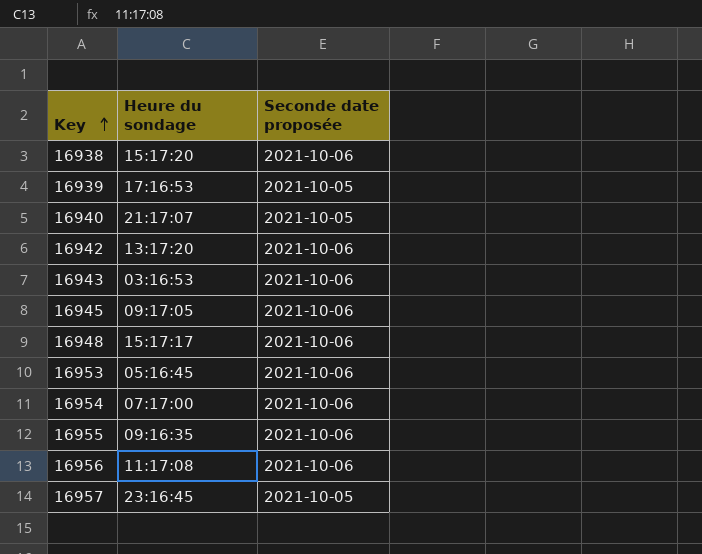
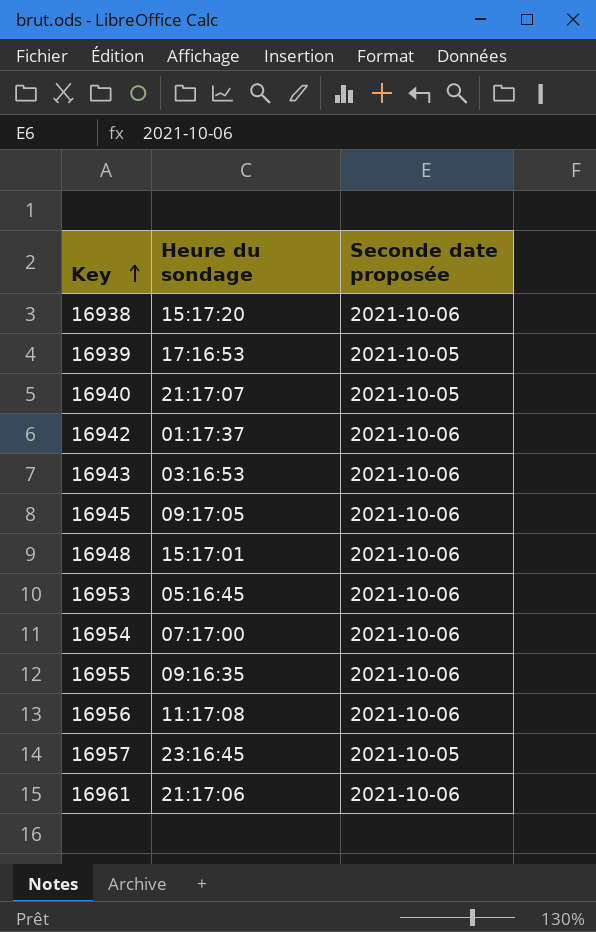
16942 | Heure du sondage: 13:17:20 -> 01:17:37
16948 | Heure du sondage: 15:17:17 -> 15:17:01
row 16961: none -> 21:17:06 | 2021-10-06

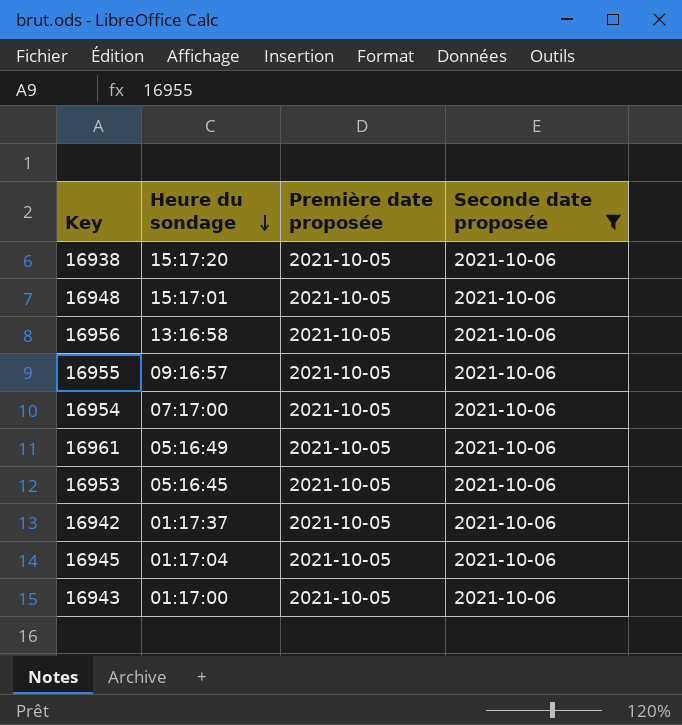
filter: none -> Seconde date proposée = 2021-10-06
row order: Key ascending -> Heure du sondage descending
column Première date proposée | position: none -> 3
16956 | Heure du sondage: 11:17:08 -> 13:16:58
16955 | Heure du sondage: 09:16:35 -> 09:16:57
16961 | Heure du sondage: 21:17:06 -> 05:16:49
16945 | Heure du sondage: 09:17:05 -> 01:17:04
16943 | Heure du sondage: 03:16:53 -> 01:17:00

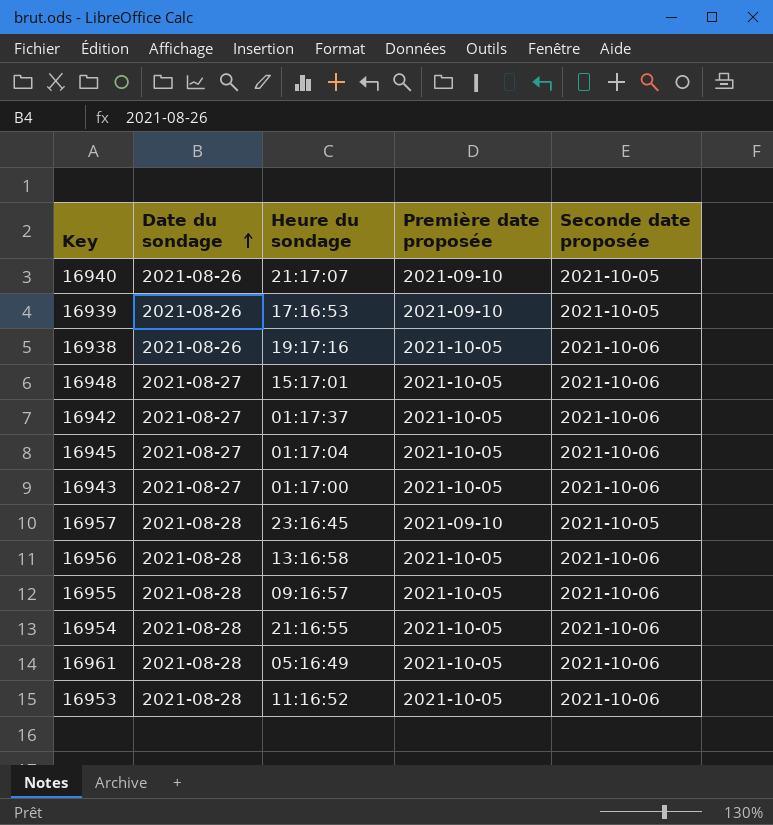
filter: Seconde date proposée = 2021-10-06 -> none
row order: Heure du sondage descending -> Date du sondage ascending
column Date du sondage | position: none -> 2
16938 | Heure du sondage: 15:17:20 -> 19:17:16
16954 | Heure du sondage: 07:17:00 -> 21:16:55
16953 | Heure du sondage: 05:16:45 -> 11:16:52

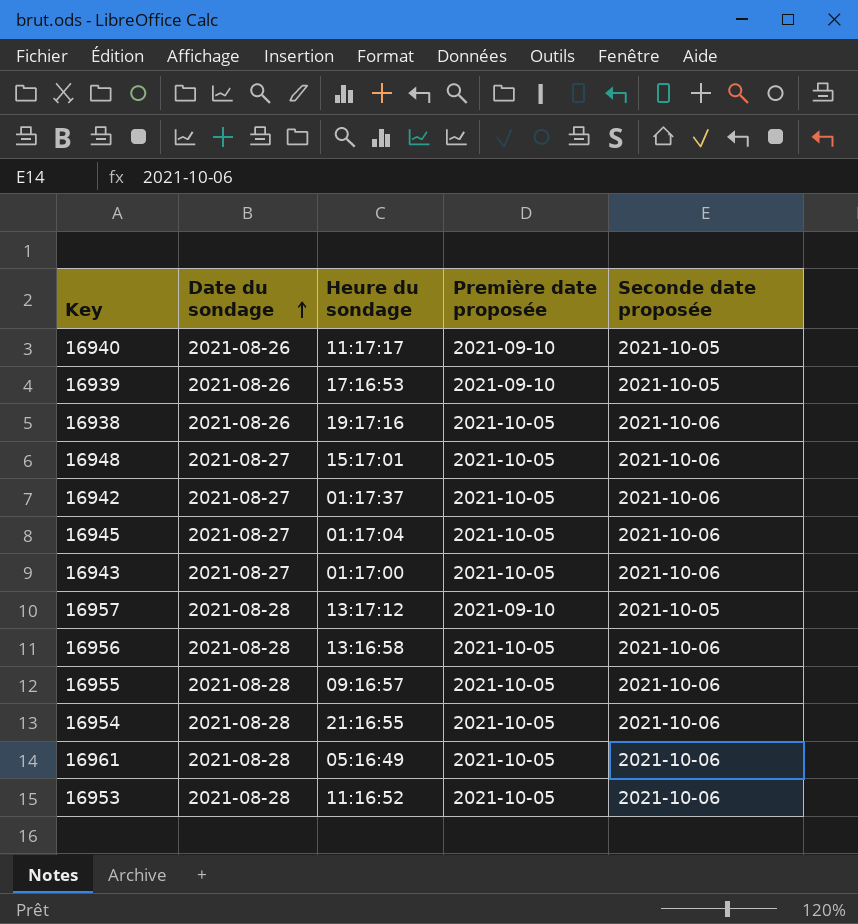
16940 | Heure du sondage: 21:17:07 -> 11:17:17
16957 | Heure du sondage: 23:16:45 -> 13:17:12

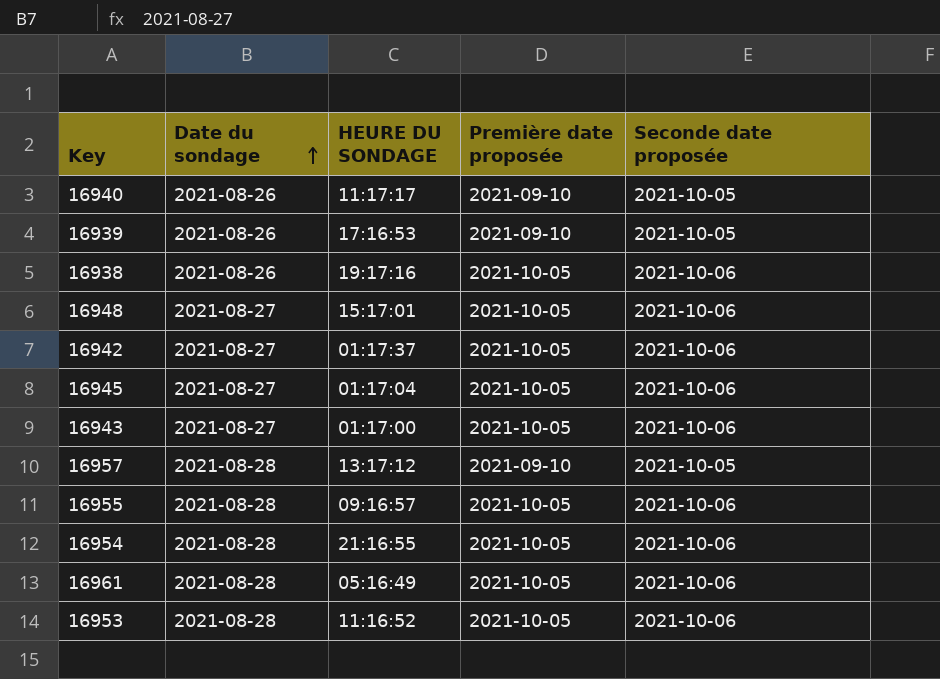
column name: Heure du sondage -> HEURE DU SONDAGE
row 16956: 2021-08-28 | 13:16:58 | 2021-10-05 | 2021-10-06 -> none

